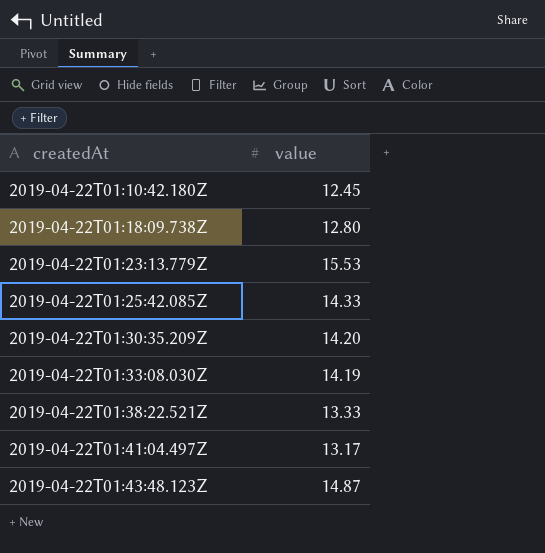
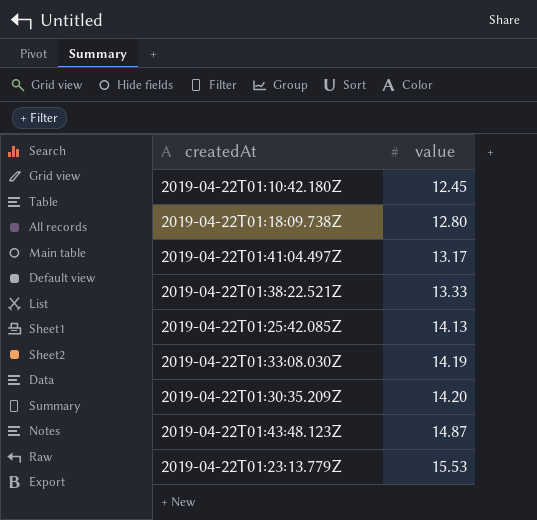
row order: createdAt ascending -> value ascending
2019-04-22T01:25:42.085Z | value: 14.33 -> 14.13

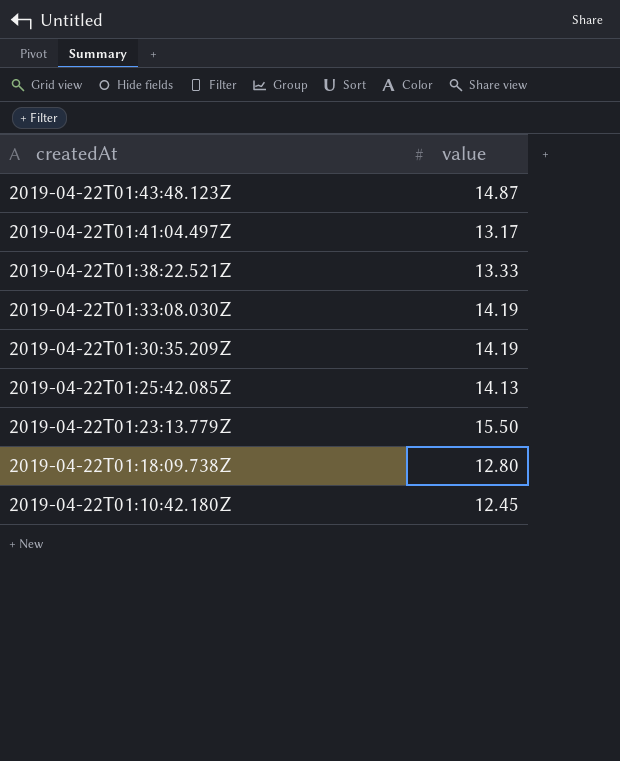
row order: value ascending -> createdAt descending
2019-04-22T01:30:35.209Z | value: 14.20 -> 14.19
2019-04-22T01:23:13.779Z | value: 15.53 -> 15.50

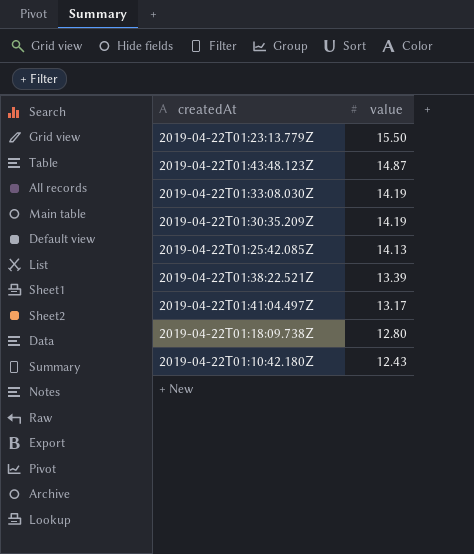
row order: createdAt descending -> value descending
2019-04-22T01:38:22.521Z | value: 13.33 -> 13.39
2019-04-22T01:10:42.180Z | value: 12.45 -> 12.43

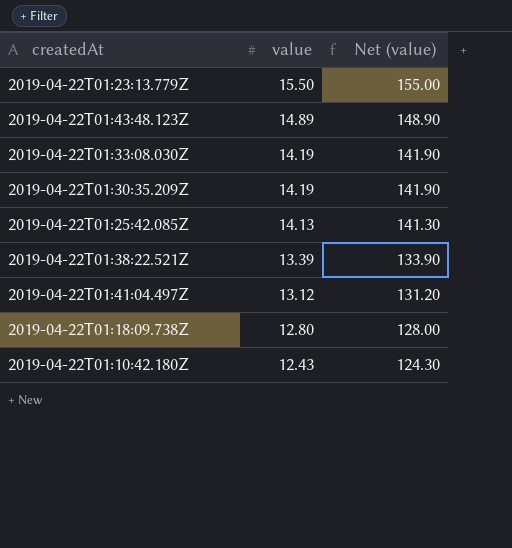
column Net (value) | formula: none -> [value] * 10
2019-04-22T01:43:48.123Z | value: 14.87 -> 14.89
2019-04-22T01:41:04.497Z | value: 13.17 -> 13.12

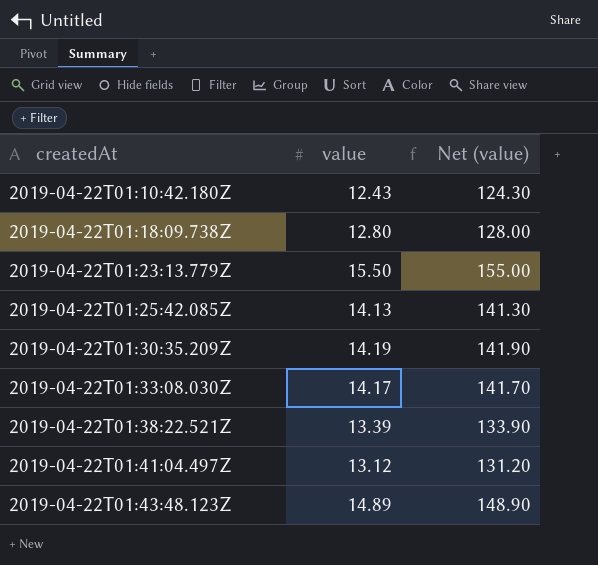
row order: value descending -> createdAt ascending
2019-04-22T01:33:08.030Z | value: 14.19 -> 14.17
2019-04-22T01:33:08.030Z | Net (value): 141.90 -> 141.70

